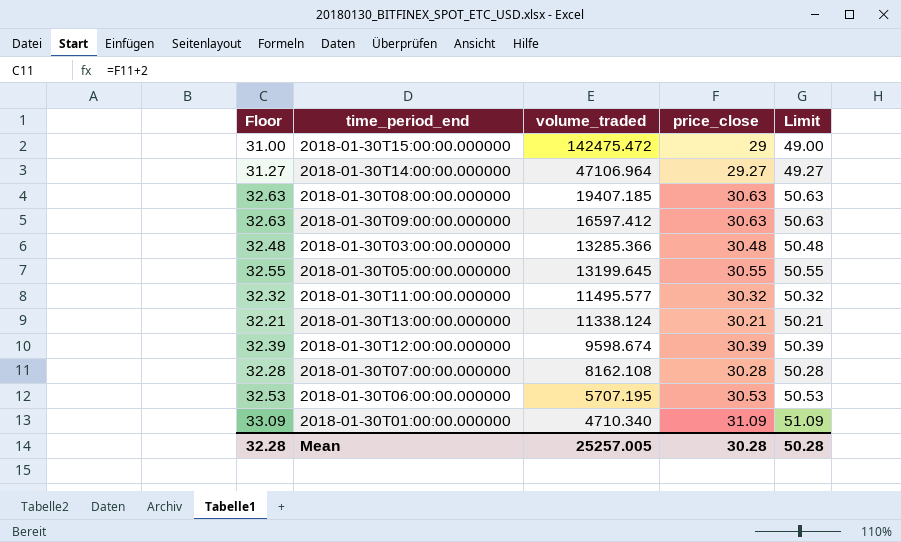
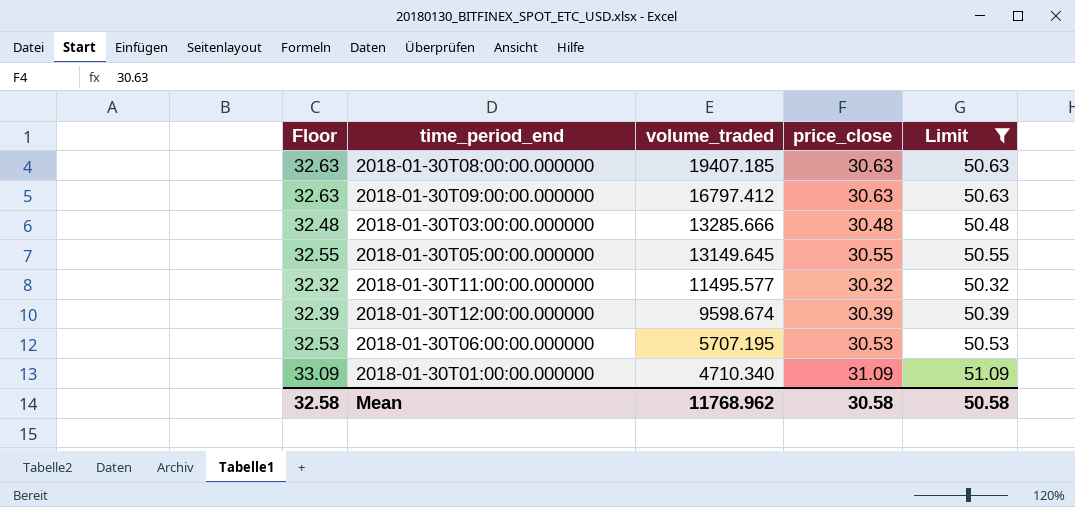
filter: none -> Limit >= 50.32
2018-01-30T09:00:00.000000 | volume_traded: 16597.412 -> 16797.412
2018-01-30T03:00:00.000000 | volume_traded: 13285.366 -> 13285.666
2018-01-30T05:00:00.000000 | volume_traded: 13199.645 -> 13149.645
Mean | Floor: 32.28 -> 32.58
Mean | volume_traded: 25257.005 -> 11768.962
Mean | price_close: 30.28 -> 30.58
Mean | Limit: 50.28 -> 50.58

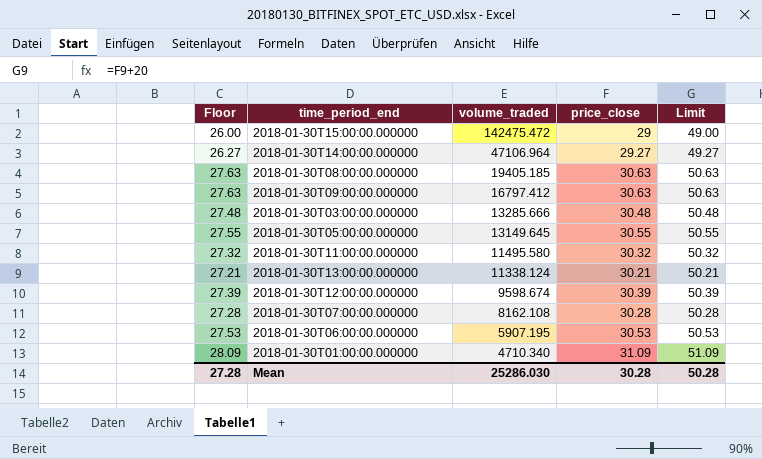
filter: Limit >= 50.32 -> none
column Floor | formula: [price_close] + 2 -> [price_close] - 3
2018-01-30T08:00:00.000000 | volume_traded: 19407.185 -> 19405.185
2018-01-30T11:00:00.000000 | volume_traded: 11495.577 -> 11495.580
2018-01-30T06:00:00.000000 | volume_traded: 5707.195 -> 5907.195
Mean | Floor: 32.58 -> 27.28
Mean | volume_traded: 11768.962 -> 25286.030
Mean | price_close: 30.58 -> 30.28
Mean | Limit: 50.58 -> 50.28

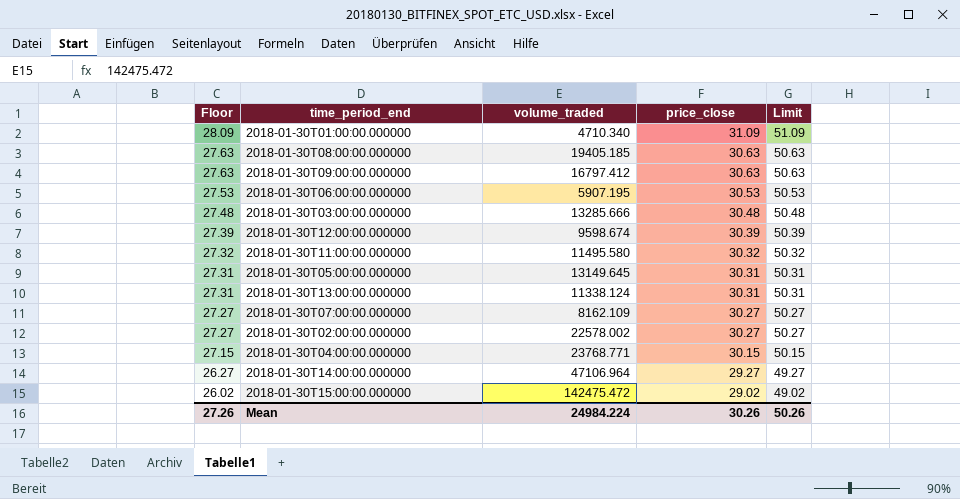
row order: volume_traded descending -> Floor descending
2018-01-30T05:00:00.000000 | Floor: 27.55 -> 27.31
2018-01-30T05:00:00.000000 | price_close: 30.55 -> 30.31
2018-01-30T05:00:00.000000 | Limit: 50.55 -> 50.31
2018-01-30T13:00:00.000000 | Floor: 27.21 -> 27.31
2018-01-30T13:00:00.000000 | price_close: 30.21 -> 30.31
2018-01-30T13:00:00.000000 | Limit: 50.21 -> 50.31
2018-01-30T07:00:00.000000 | Floor: 27.28 -> 27.27
2018-01-30T07:00:00.000000 | volume_traded: 8162.108 -> 8162.109
2018-01-30T07:00:00.000000 | price_close: 30.28 -> 30.27
2018-01-30T07:00:00.000000 | Limit: 50.28 -> 50.27
row 2018-01-30T02:00:00.000000: none -> 27.27 | 22578.002 | 30.27 | 50.27
row 2018-01-30T04:00:00.000000: none -> 27.15 | 23768.771 | 30.15 | 50.15
2018-01-30T15:00:00.000000 | Floor: 26.00 -> 26.02
2018-01-30T15:00:00.000000 | price_close: 29 -> 29.02
2018-01-30T15:00:00.000000 | Limit: 49.00 -> 49.02
Mean | Floor: 27.28 -> 27.26
Mean | volume_traded: 25286.030 -> 24984.224
Mean | price_close: 30.28 -> 30.26
Mean | Limit: 50.28 -> 50.26

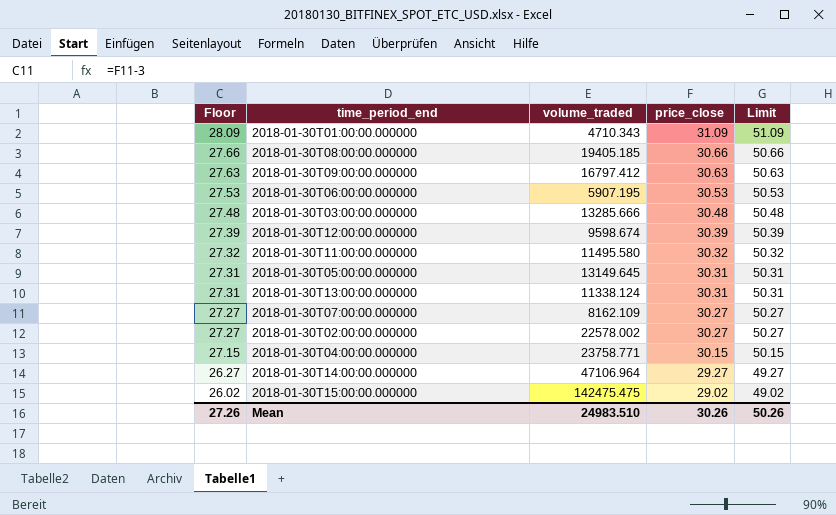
2018-01-30T01:00:00.000000 | volume_traded: 4710.340 -> 4710.343
2018-01-30T08:00:00.000000 | Floor: 27.63 -> 27.66
2018-01-30T08:00:00.000000 | price_close: 30.63 -> 30.66
2018-01-30T08:00:00.000000 | Limit: 50.63 -> 50.66
2018-01-30T04:00:00.000000 | volume_traded: 23768.771 -> 23758.771
2018-01-30T15:00:00.000000 | volume_traded: 142475.472 -> 142475.475
Mean | volume_traded: 24984.224 -> 24983.510

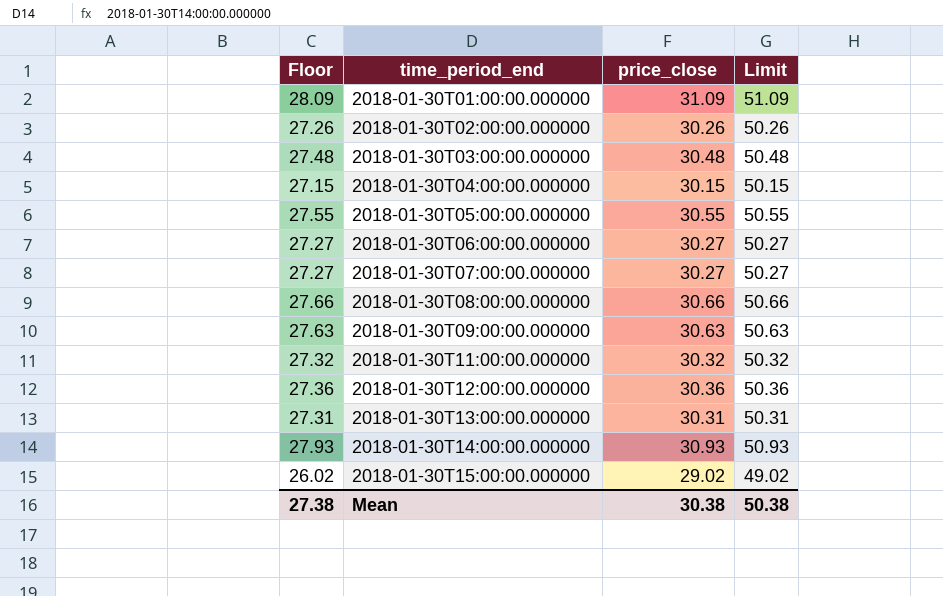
row order: Floor descending -> time_period_end ascending
column volume_traded | position: 3 -> none
2018-01-30T02:00:00.000000 | Floor: 27.27 -> 27.26
2018-01-30T02:00:00.000000 | price_close: 30.27 -> 30.26
2018-01-30T02:00:00.000000 | Limit: 50.27 -> 50.26
2018-01-30T05:00:00.000000 | Floor: 27.31 -> 27.55
2018-01-30T05:00:00.000000 | price_close: 30.31 -> 30.55
2018-01-30T05:00:00.000000 | Limit: 50.31 -> 50.55
2018-01-30T06:00:00.000000 | Floor: 27.53 -> 27.27
2018-01-30T06:00:00.000000 | price_close: 30.53 -> 30.27
2018-01-30T06:00:00.000000 | Limit: 50.53 -> 50.27
2018-01-30T12:00:00.000000 | Floor: 27.39 -> 27.36
2018-01-30T12:00:00.000000 | price_close: 30.39 -> 30.36
2018-01-30T12:00:00.000000 | Limit: 50.39 -> 50.36
2018-01-30T14:00:00.000000 | Floor: 26.27 -> 27.93
2018-01-30T14:00:00.000000 | price_close: 29.27 -> 30.93
2018-01-30T14:00:00.000000 | Limit: 49.27 -> 50.93
Mean | Floor: 27.26 -> 27.38
Mean | price_close: 30.26 -> 30.38
Mean | Limit: 50.26 -> 50.38

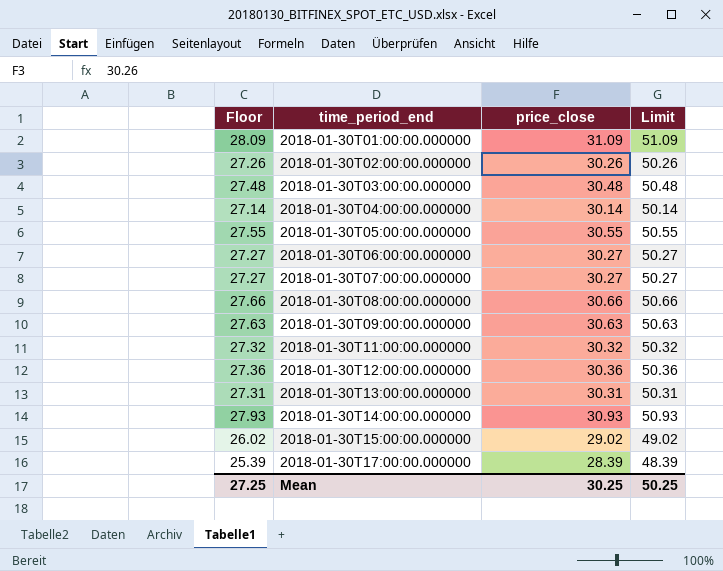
2018-01-30T04:00:00.000000 | Floor: 27.15 -> 27.14
2018-01-30T04:00:00.000000 | price_close: 30.15 -> 30.14
2018-01-30T04:00:00.000000 | Limit: 50.15 -> 50.14
row 2018-01-30T17:00:00.000000: none -> 25.39 | 28.39 | 48.39
Mean | Floor: 27.38 -> 27.25
Mean | price_close: 30.38 -> 30.25
Mean | Limit: 50.38 -> 50.25

